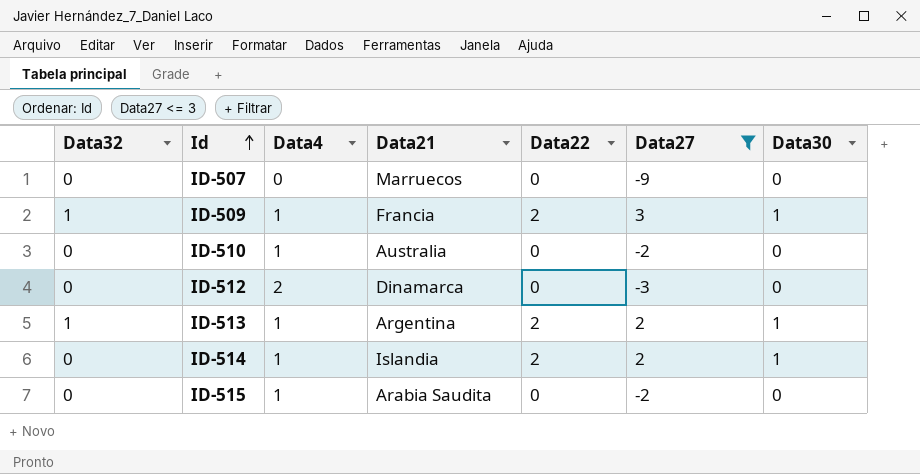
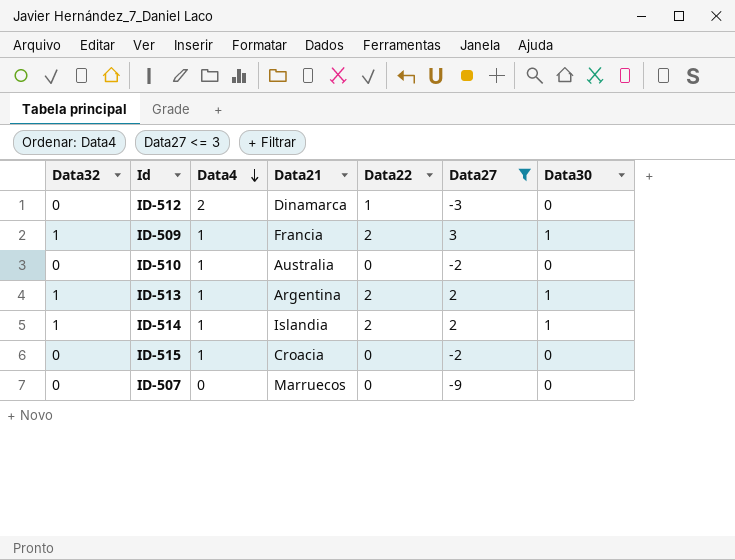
row order: Id ascending -> Data4 descending
ID-512 | Data22: 0 -> 1
ID-514 | Data32: 0 -> 1
ID-515 | Data21: Arabia Saudita -> Croacia

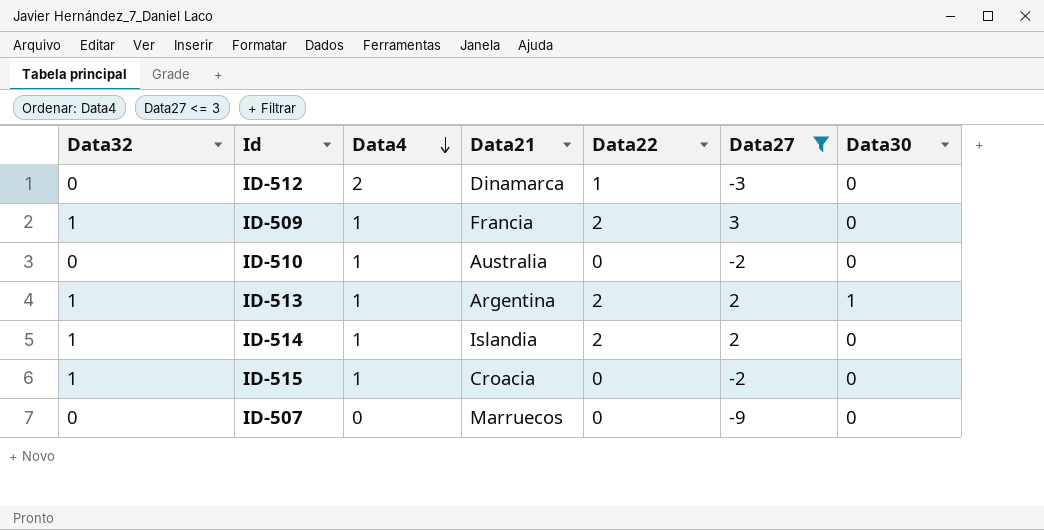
ID-509 | Data30: 1 -> 0
ID-514 | Data30: 1 -> 0
ID-515 | Data32: 0 -> 1

